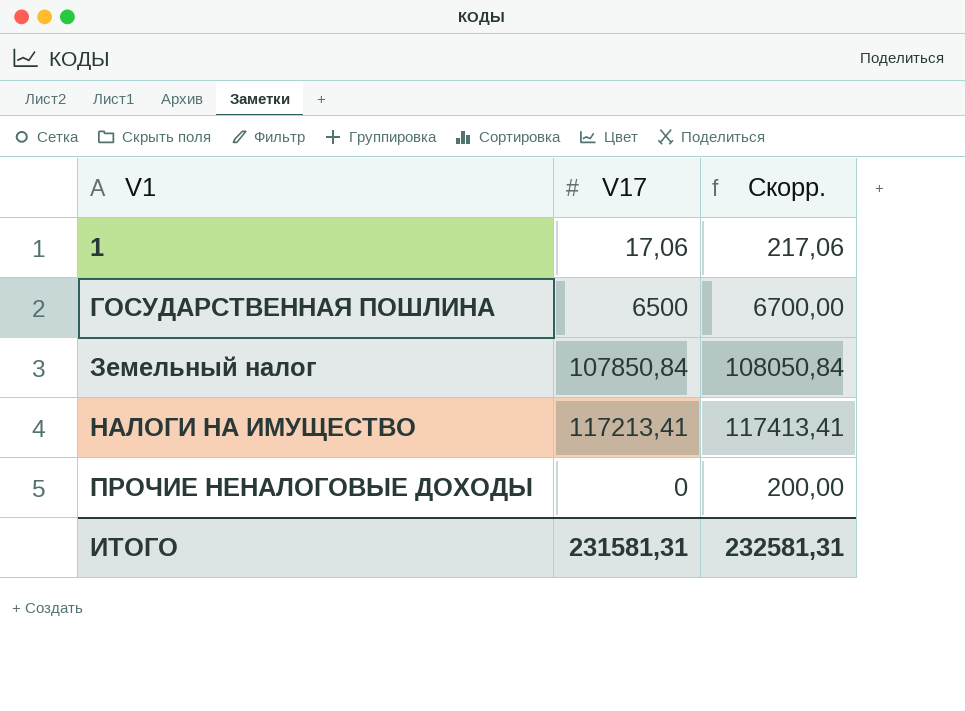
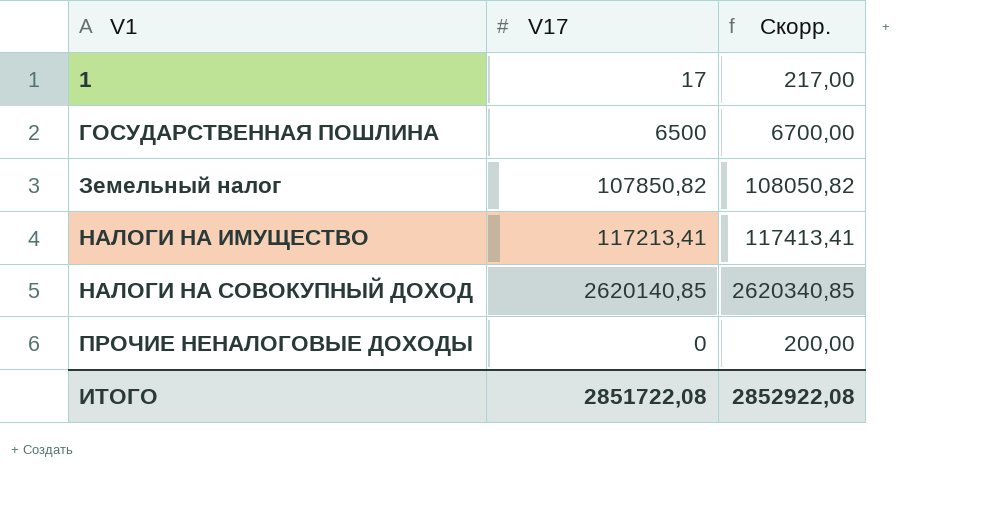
1 | V17: 17,06 -> 17
1 | Скорр.: 217,06 -> 217,00
Земельный налог | V17: 107850,84 -> 107850,82
Земельный налог | Скорр.: 108050,84 -> 108050,82
row НАЛОГИ НА СОВОКУПНЫЙ ДОХОД: none -> 2620140,85 | 2620340,85
ИТОГО | V17: 231581,31 -> 2851722,08
ИТОГО | Скорр.: 232581,31 -> 2852922,08

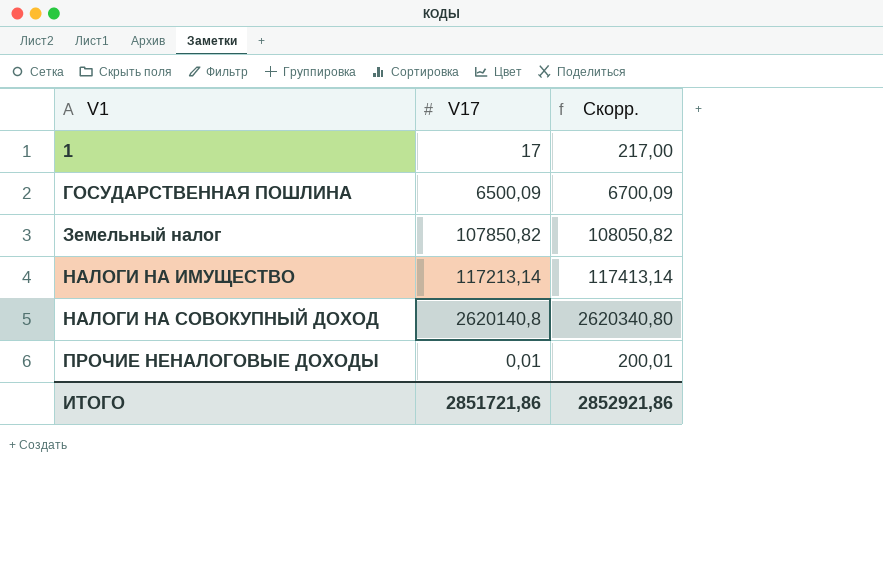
ГОСУДАРСТВЕННАЯ ПОШЛИНА | V17: 6500 -> 6500,09
ГОСУДАРСТВЕННАЯ ПОШЛИНА | Скорр.: 6700,00 -> 6700,09
НАЛОГИ НА ИМУЩЕСТВО | V17: 117213,41 -> 117213,14
НАЛОГИ НА ИМУЩЕСТВО | Скорр.: 117413,41 -> 117413,14
НАЛОГИ НА СОВОКУПНЫЙ ДОХОД | V17: 2620140,85 -> 2620140,8
НАЛОГИ НА СОВОКУПНЫЙ ДОХОД | Скорр.: 2620340,85 -> 2620340,80
ПРОЧИЕ НЕНАЛОГОВЫЕ ДОХОДЫ | V17: 0 -> 0,01
ПРОЧИЕ НЕНАЛОГОВЫЕ ДОХОДЫ | Скорр.: 200,00 -> 200,01
ИТОГО | V17: 2851722,08 -> 2851721,86
ИТОГО | Скорр.: 2852922,08 -> 2852921,86

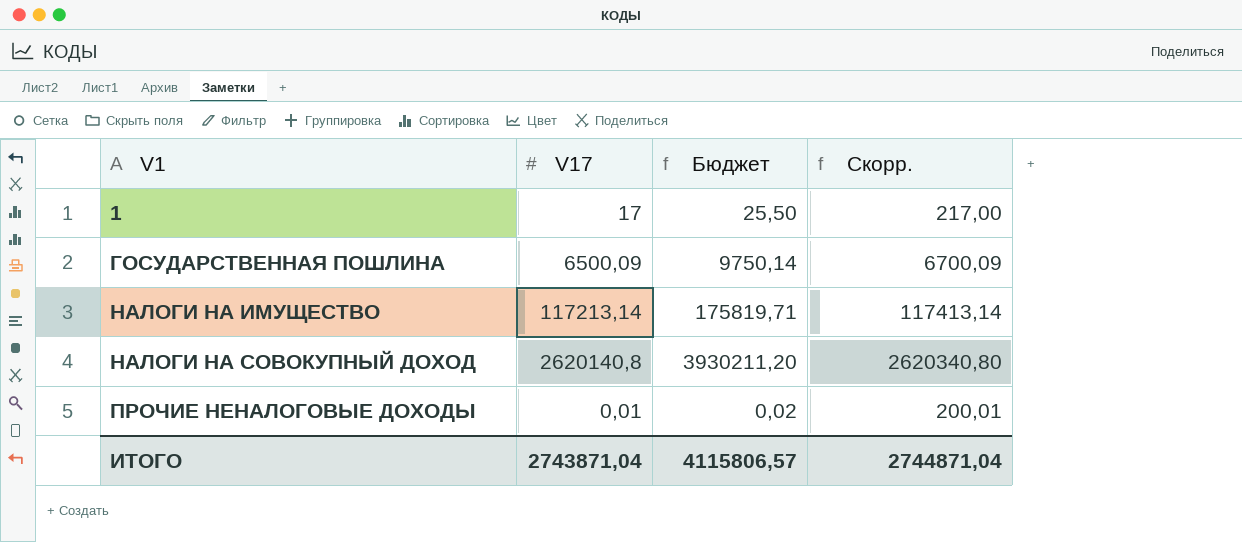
column Бюджет | formula: none -> [V17] * 1,5
row Земельный налог: 107850,82 | 108050,82 -> none
ИТОГО | V17: 2851721,86 -> 2743871,04
ИТОГО | Скорр.: 2852921,86 -> 2744871,04

